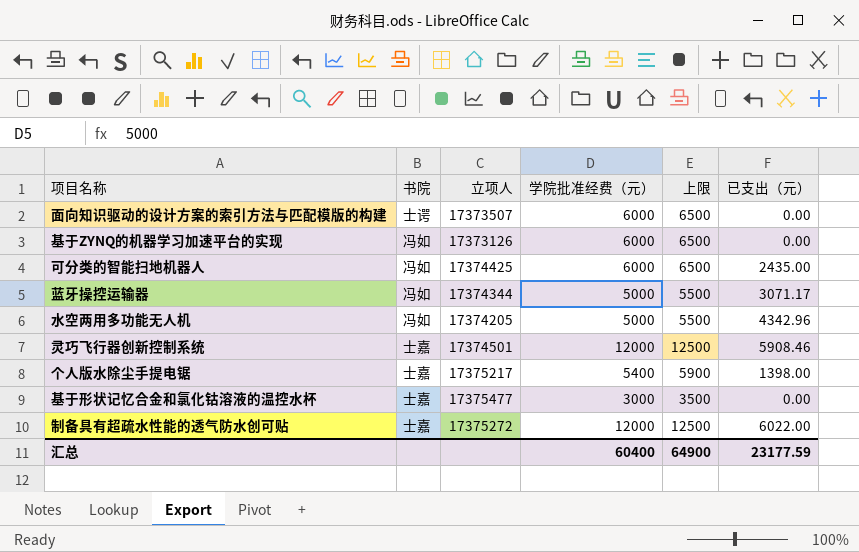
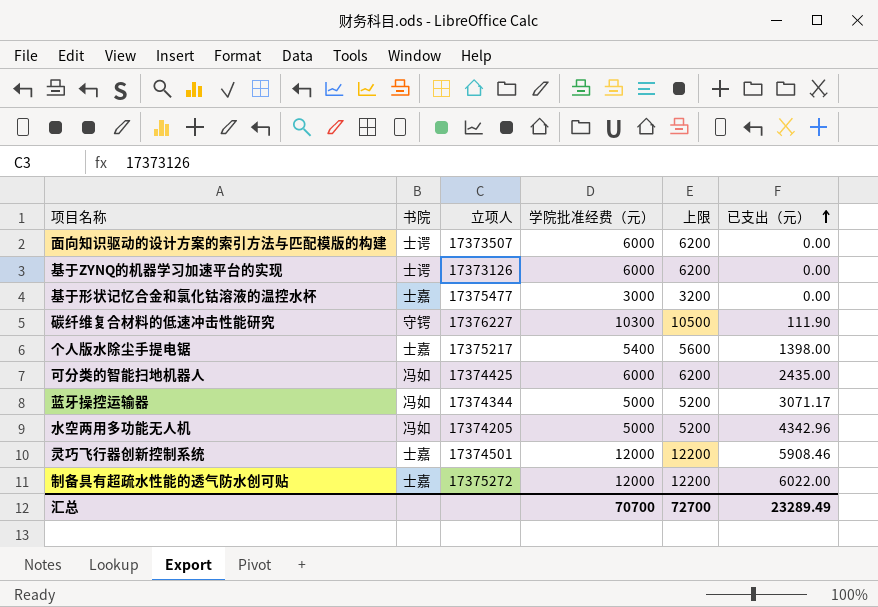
row order: none -> 已支出（元） ascending
column 上限 | formula: [学院批准经费（元）] + 500 -> [学院批准经费（元）] + 200
基于ZYNQ的机器学习加速平台的实现 | 书院: 冯如 -> 士谔
row 碳纤维复合材料的低速冲击性能研究: none -> 守锷 | 17376227 | 10300 | 10500 | 111.90
汇总 | 学院批准经费（元）: 60400 -> 70700
汇总 | 上限: 64900 -> 72700
汇总 | 已支出（元）: 23177.59 -> 23289.49

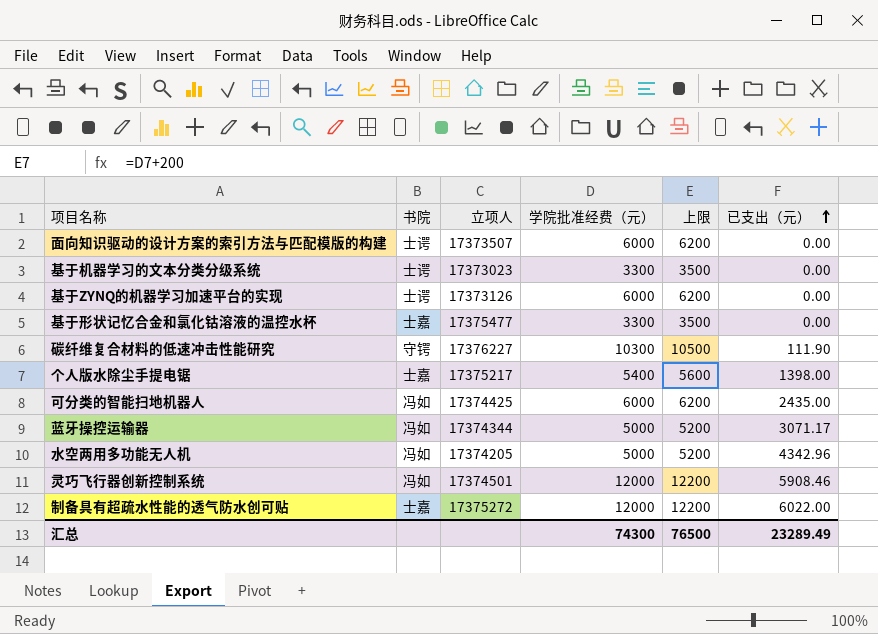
row 基于机器学习的文本分类分级系统: none -> 士谔 | 17373023 | 3300 | 3500 | 0.00
基于形状记忆合金和氯化钴溶液的温控水杯 | 学院批准经费（元）: 3000 -> 3300
基于形状记忆合金和氯化钴溶液的温控水杯 | 上限: 3200 -> 3500
灵巧飞行器创新控制系统 | 书院: 士嘉 -> 冯如
汇总 | 学院批准经费（元）: 70700 -> 74300
汇总 | 上限: 72700 -> 76500

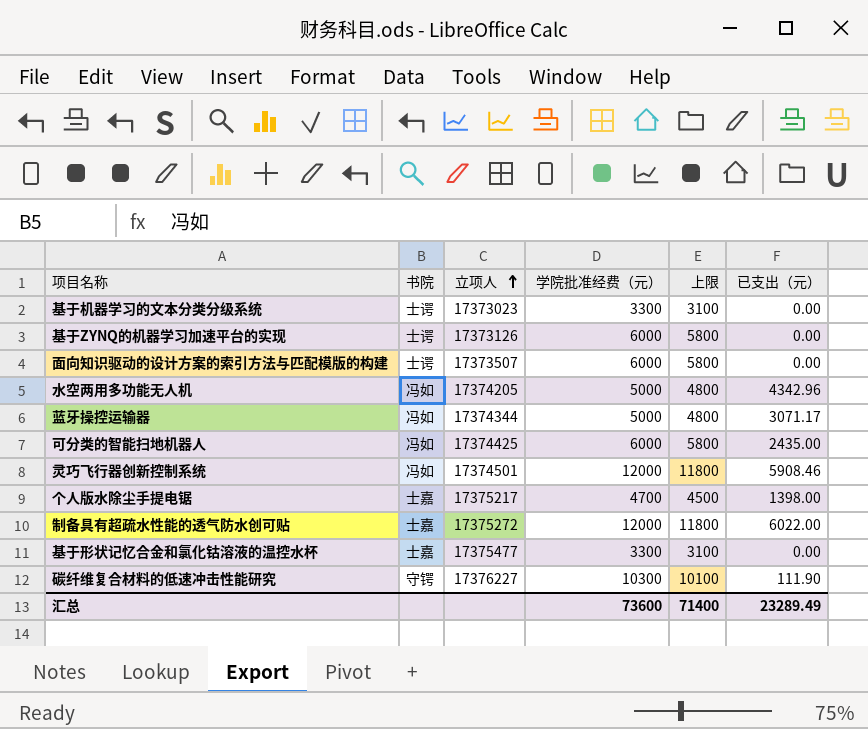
row order: 已支出（元） ascending -> 立项人 ascending
column 上限 | formula: [学院批准经费（元）] + 200 -> [学院批准经费（元）] - 200
个人版水除尘手提电锯 | 学院批准经费（元）: 5400 -> 4700
汇总 | 学院批准经费（元）: 74300 -> 73600
汇总 | 上限: 76500 -> 71400

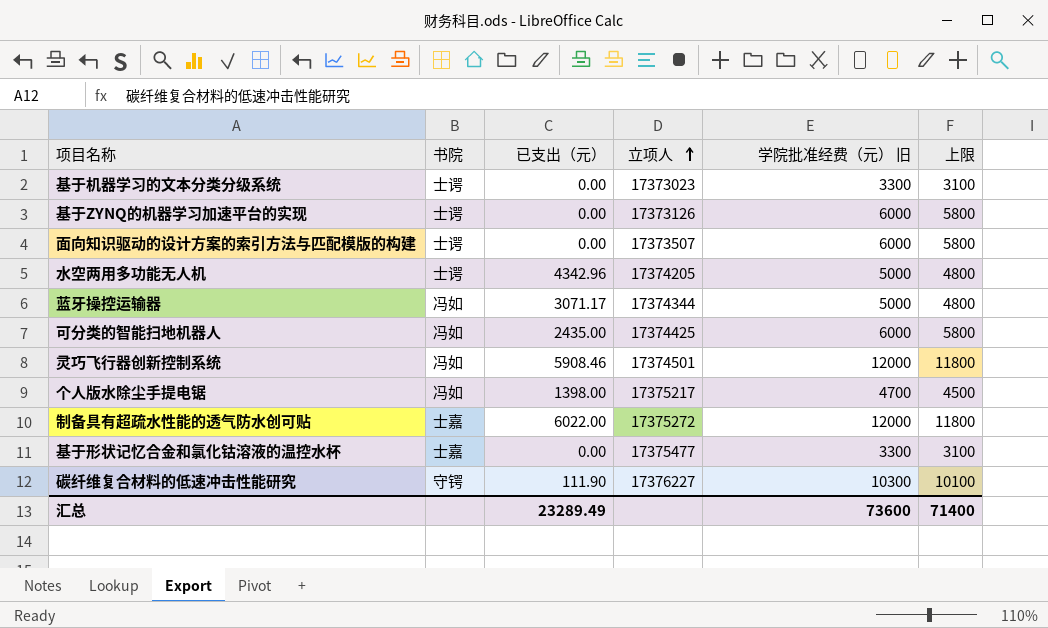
column 已支出（元） | position: 6 -> 3
column name: 学院批准经费（元） -> 学院批准经费（元） 旧
水空两用多功能无人机 | 书院: 冯如 -> 士谔
个人版水除尘手提电锯 | 书院: 士嘉 -> 冯如

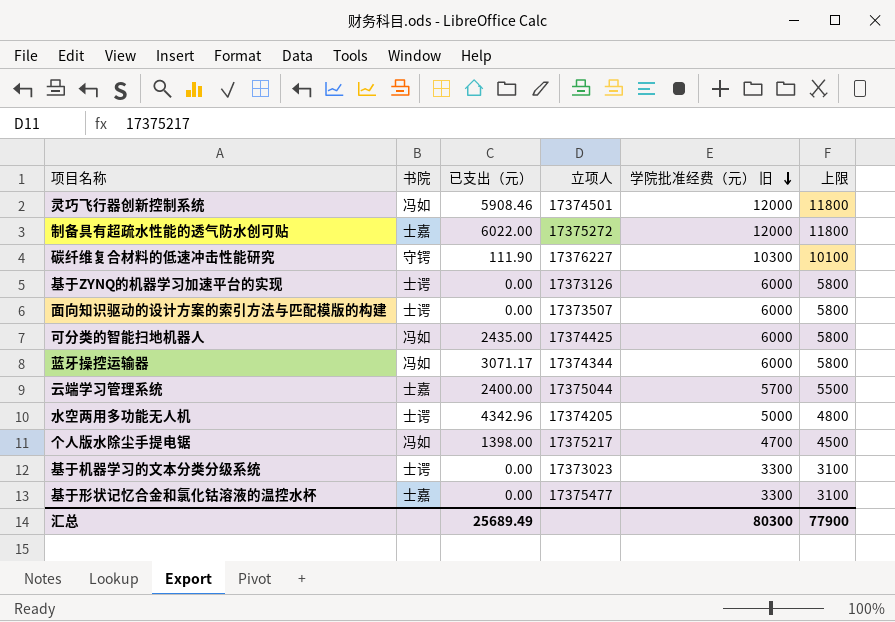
row order: 立项人 ascending -> 学院批准经费（元） 旧 descending
蓝牙操控运输器 | 学院批准经费（元） 旧: 5000 -> 6000
蓝牙操控运输器 | 上限: 4800 -> 5800
row 云端学习管理系统: none -> 士嘉 | 2400.00 | 17375044 | 5700 | 5500
汇总 | 已支出（元）: 23289.49 -> 25689.49
汇总 | 学院批准经费（元） 旧: 73600 -> 80300
汇总 | 上限: 71400 -> 77900

